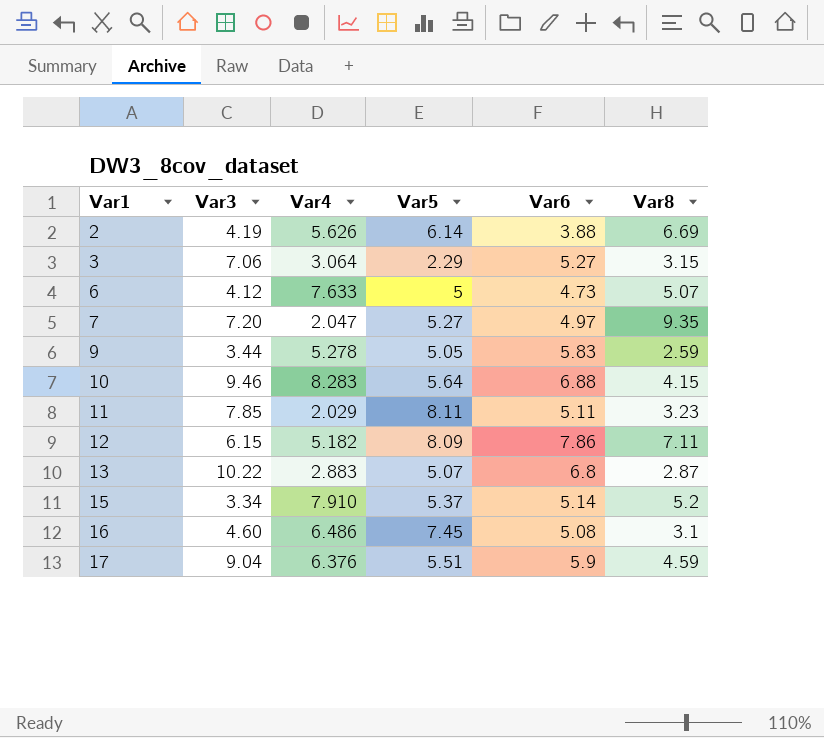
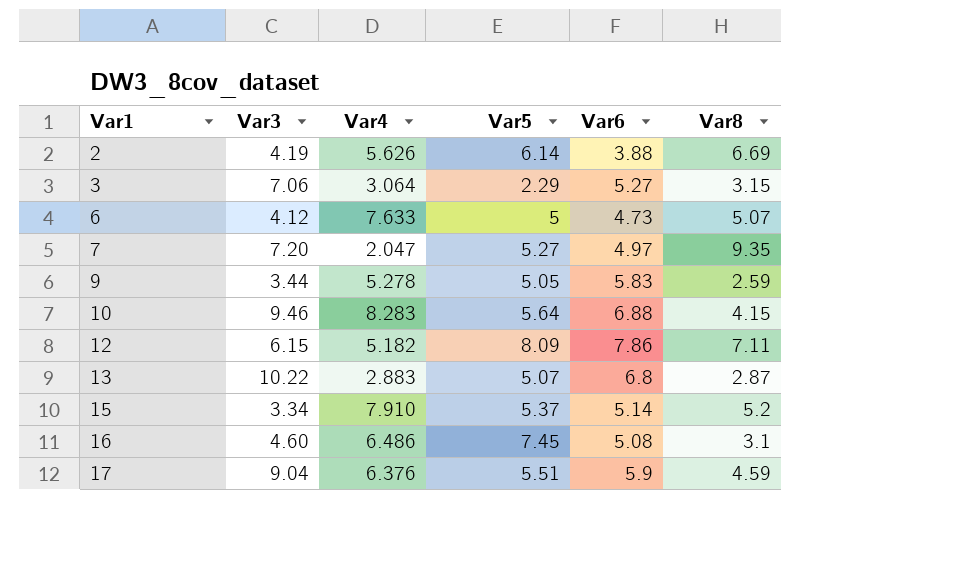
row 11: 7.85 | 2.029 | 8.11 | 5.11 | 3.23 -> none

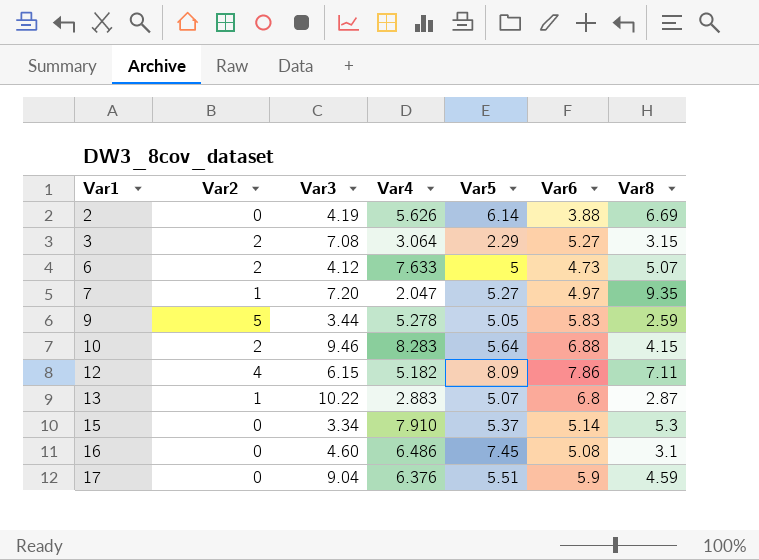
column Var2 | position: none -> 2
3 | Var3: 7.06 -> 7.08
15 | Var8: 5.2 -> 5.3

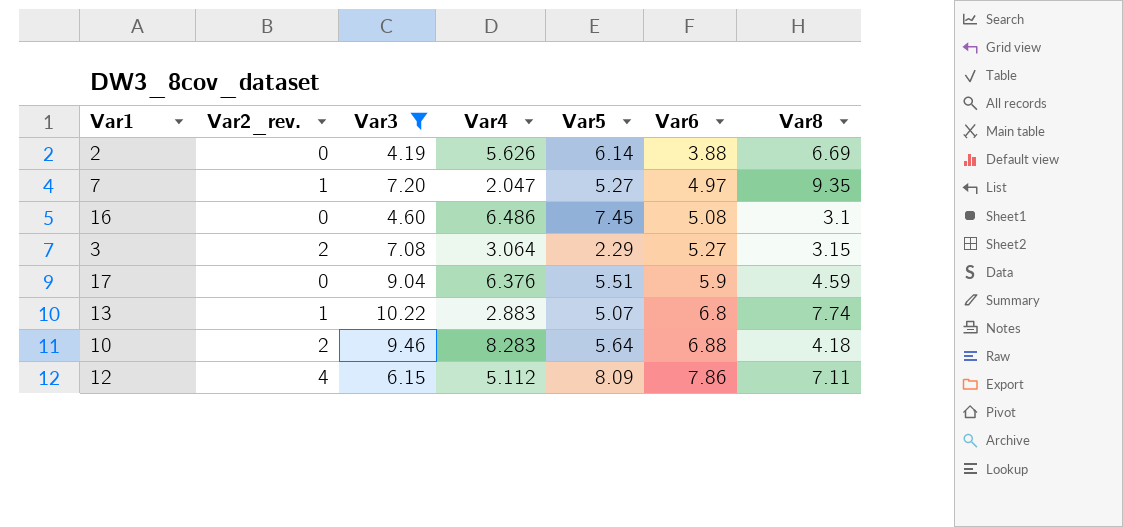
filter: none -> Var3 >= 4.19
row order: Var1 ascending -> Var6 ascending
column name: Var2 -> Var2_rev.
13 | Var8: 2.87 -> 7.74
10 | Var8: 4.15 -> 4.18
12 | Var4: 5.182 -> 5.112

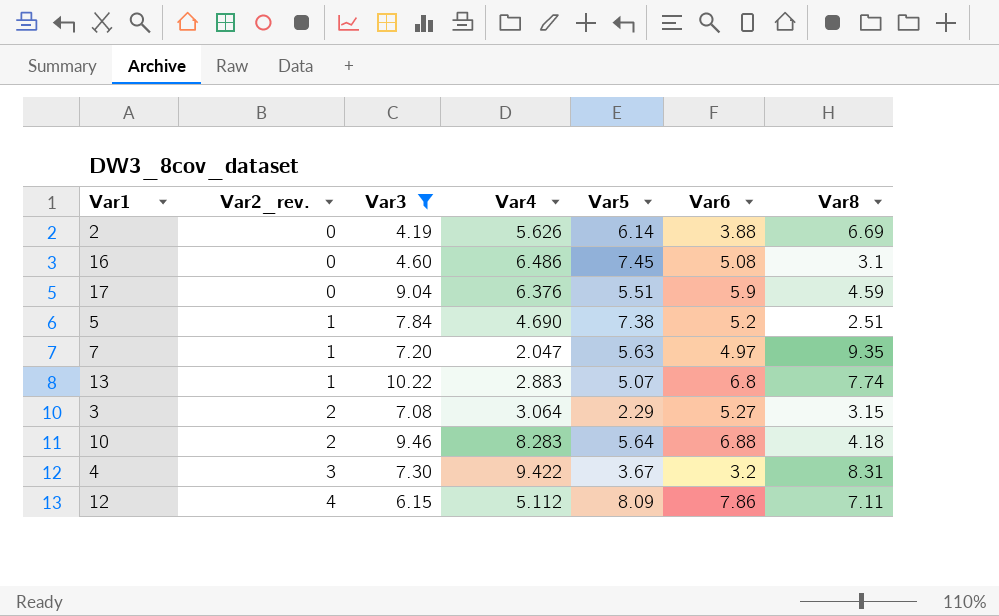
row order: Var6 ascending -> Var2_rev. ascending
row 5: none -> 1 | 7.84 | 4.690 | 7.38 | 5.2 | 2.51
7 | Var5: 5.27 -> 5.63
row 4: none -> 3 | 7.30 | 9.422 | 3.67 | 3.2 | 8.31

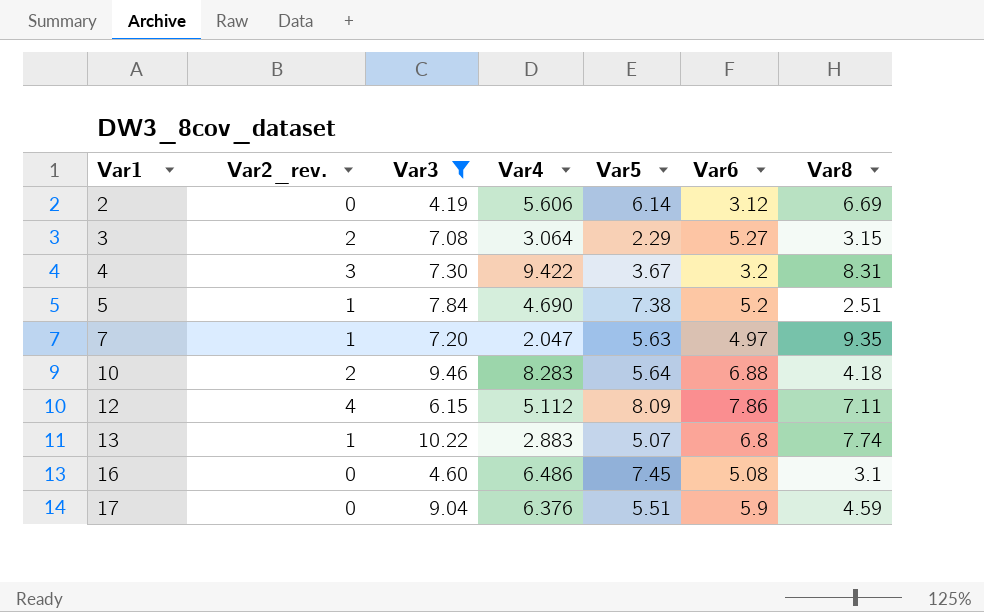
row order: Var2_rev. ascending -> Var1 ascending
2 | Var4: 5.626 -> 5.606
2 | Var6: 3.88 -> 3.12

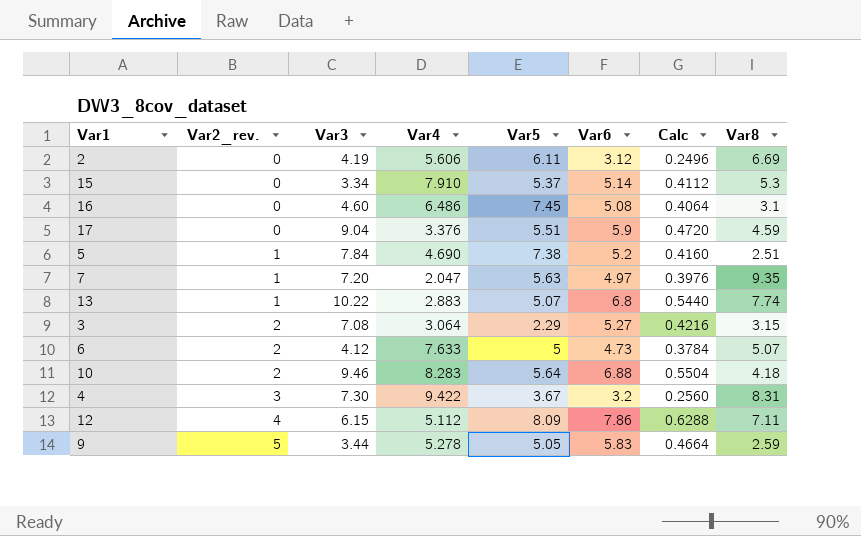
filter: Var3 >= 4.19 -> none
row order: Var1 ascending -> Var2_rev. ascending
column Calc | formula: none -> [Var6] * 0.08
2 | Var5: 6.14 -> 6.11
17 | Var4: 6.376 -> 3.376

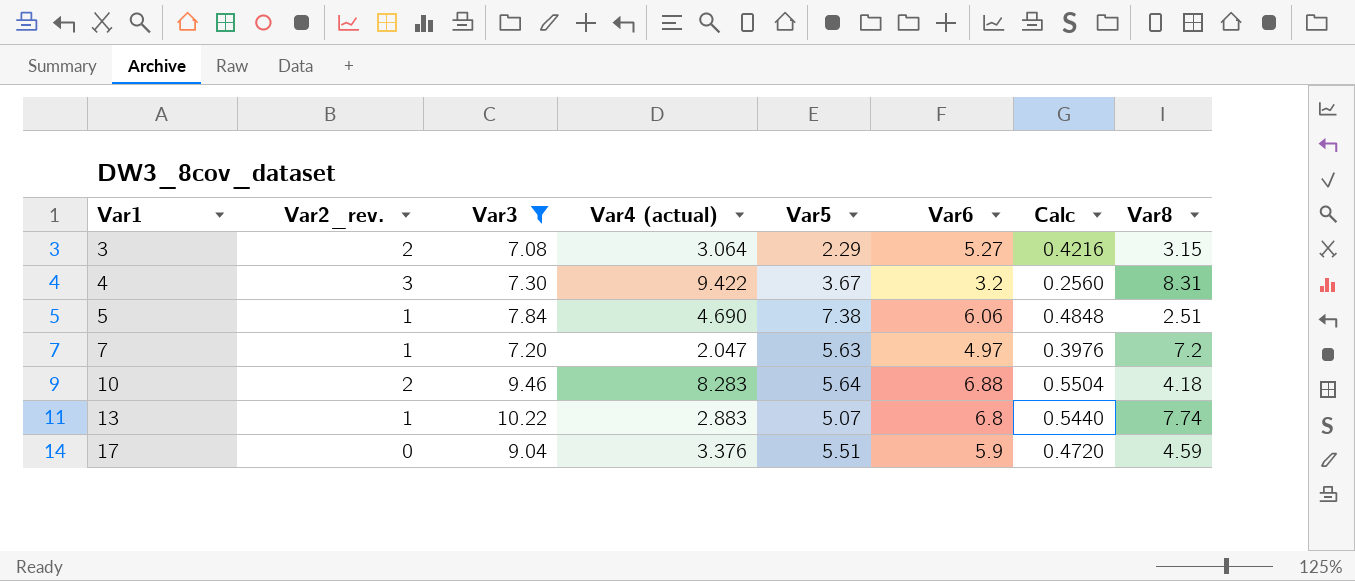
filter: none -> Var3 >= 7.08
row order: Var2_rev. ascending -> Var1 ascending
column name: Var4 -> Var4 (actual)
5 | Var6: 5.2 -> 6.06
5 | Calc: 0.4160 -> 0.4848
7 | Var8: 9.35 -> 7.2

